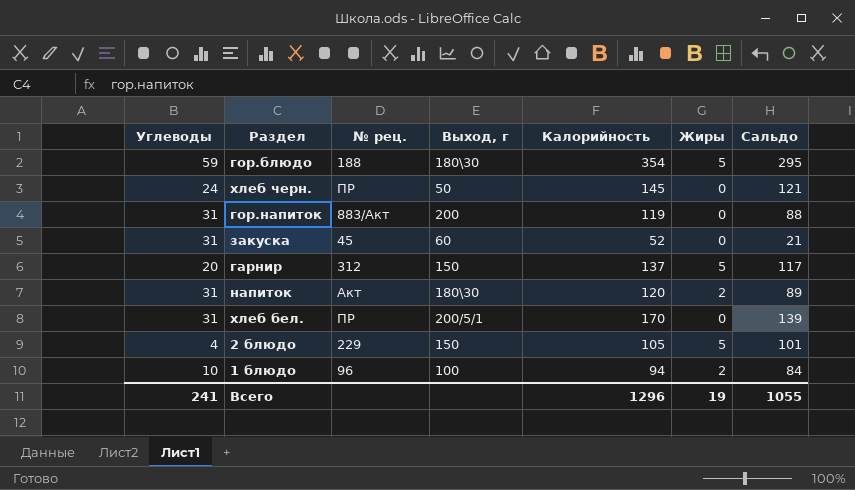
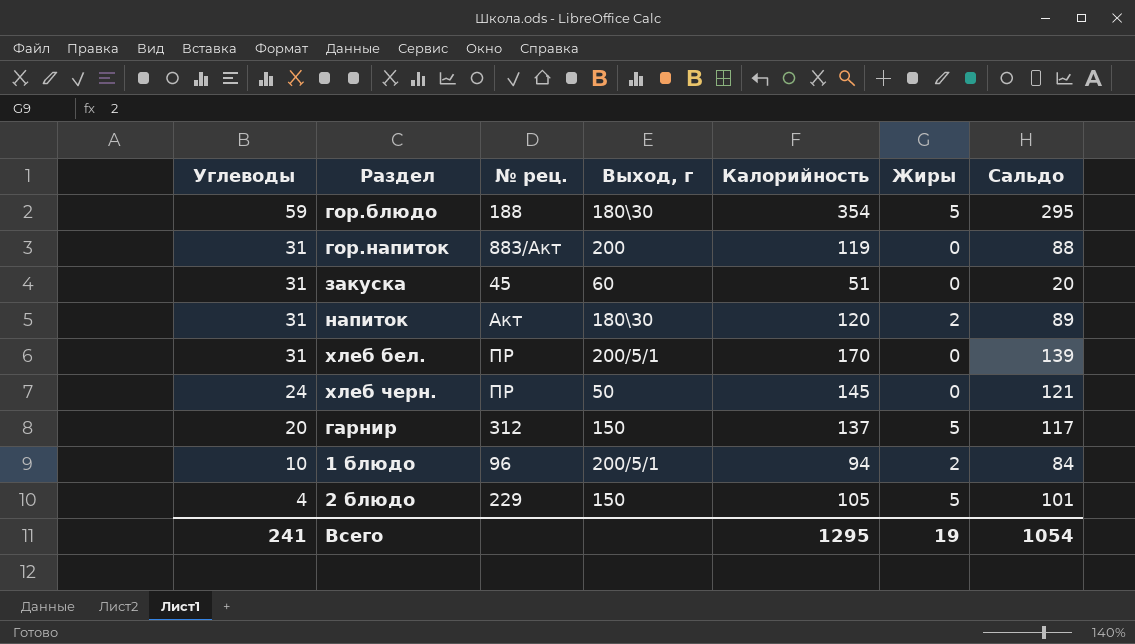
row order: none -> Углеводы descending
закуска | Калорийность: 52 -> 51
закуска | Сальдо: 21 -> 20
1 блюдо | Выход, г: 100 -> 200/5/1
Всего | Калорийность: 1296 -> 1295
Всего | Сальдо: 1055 -> 1054

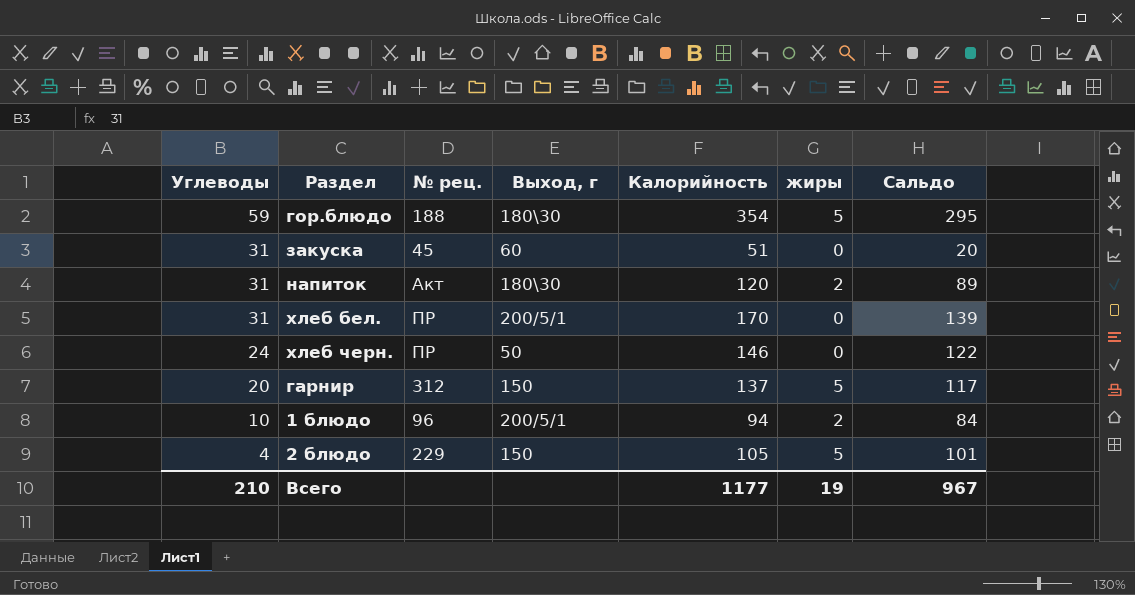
column name: Жиры -> жиры
row гор.напиток: 31 | 883/Акт | 200 | 119 | 0 | 88 -> none
хлеб черн. | Калорийность: 145 -> 146
хлеб черн. | Сальдо: 121 -> 122
Всего | Углеводы: 241 -> 210
Всего | Калорийность: 1295 -> 1177
Всего | Сальдо: 1054 -> 967

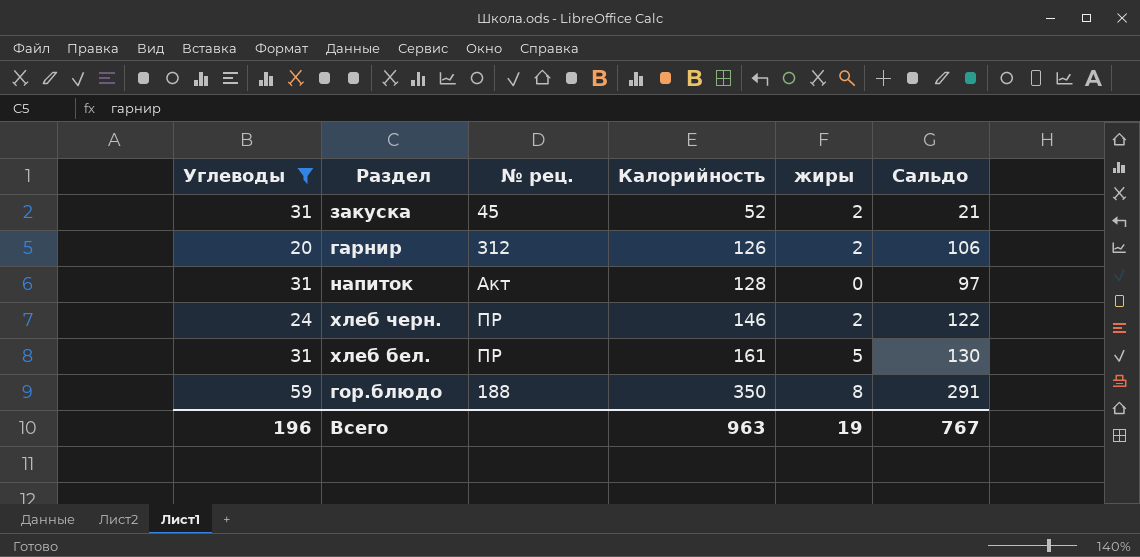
filter: none -> Углеводы >= 20
row order: Углеводы descending -> Калорийность ascending
column Выход, г | position: 4 -> none
закуска | Калорийность: 51 -> 52
закуска | жиры: 0 -> 2
закуска | Сальдо: 20 -> 21
гарнир | Калорийность: 137 -> 126
гарнир | жиры: 5 -> 2
гарнир | Сальдо: 117 -> 106
напиток | Калорийность: 120 -> 128
напиток | жиры: 2 -> 0
напиток | Сальдо: 89 -> 97
хлеб черн. | жиры: 0 -> 2
хлеб бел. | Калорийность: 170 -> 161
хлеб бел. | жиры: 0 -> 5
хлеб бел. | Сальдо: 139 -> 130
гор.блюдо | Калорийность: 354 -> 350
гор.блюдо | жиры: 5 -> 8
гор.блюдо | Сальдо: 295 -> 291
Всего | Углеводы: 210 -> 196
Всего | Калорийность: 1177 -> 963
Всего | Сальдо: 967 -> 767

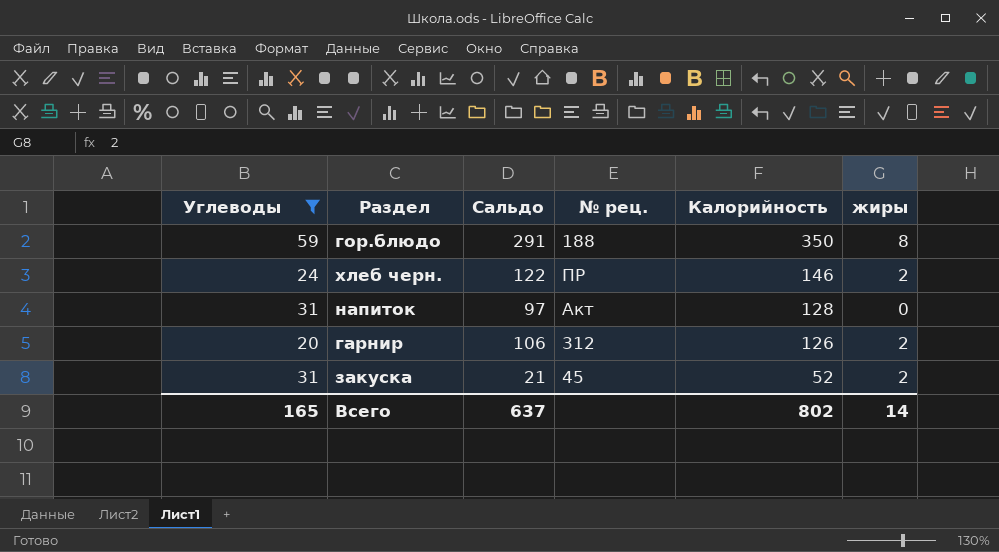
row order: Калорийность ascending -> Калорийность descending
column Сальдо | position: 6 -> 3
row хлеб бел.: 31 | ПР | 161 | 5 | 130 -> none
Всего | Углеводы: 196 -> 165
Всего | Сальдо: 767 -> 637
Всего | Калорийность: 963 -> 802
Всего | жиры: 19 -> 14

